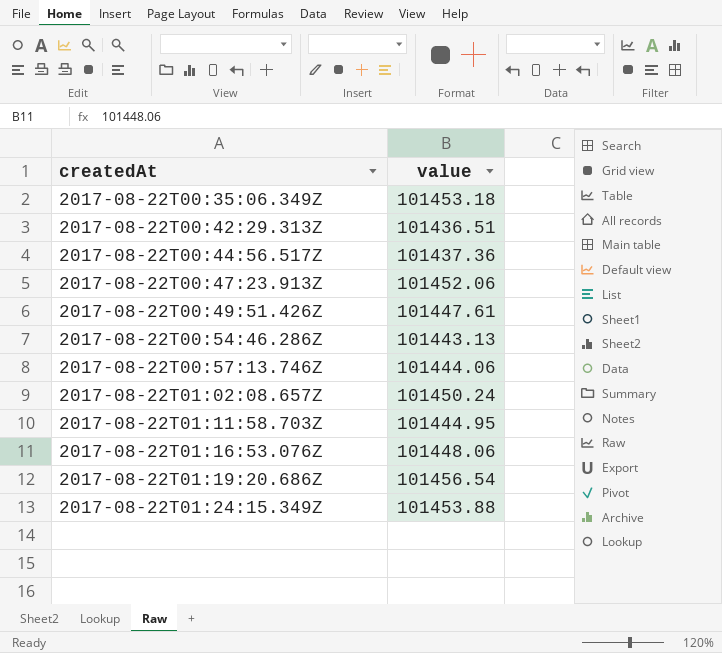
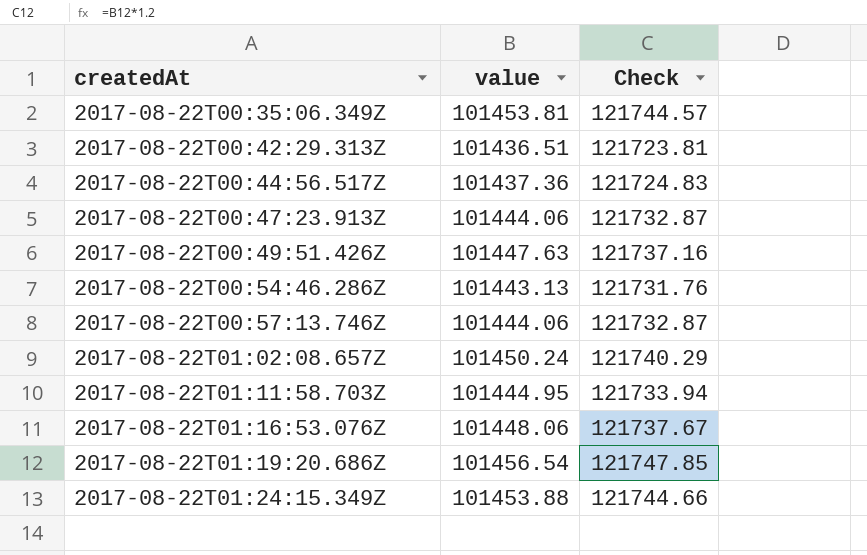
column Check | formula: none -> [value] * 1.2
2017-08-22T00:35:06.349Z | value: 101453.18 -> 101453.81
2017-08-22T00:47:23.913Z | value: 101452.06 -> 101444.06
2017-08-22T00:49:51.426Z | value: 101447.61 -> 101447.63

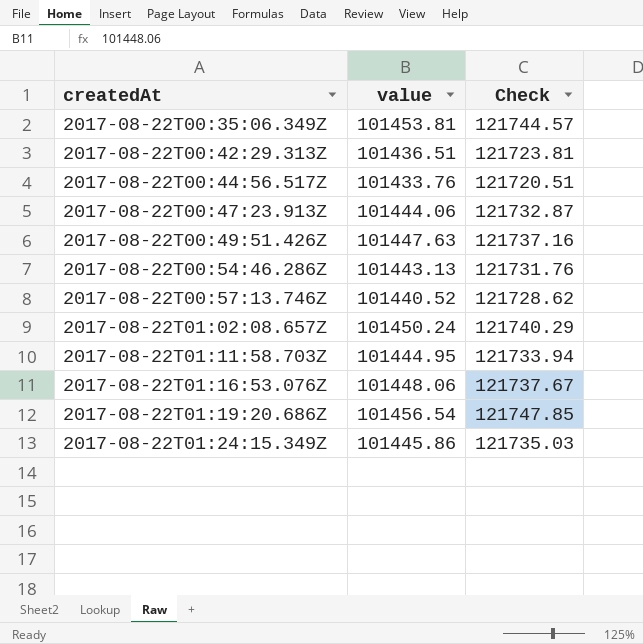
2017-08-22T00:44:56.517Z | value: 101437.36 -> 101433.76
2017-08-22T00:44:56.517Z | Check: 121724.83 -> 121720.51
2017-08-22T00:57:13.746Z | value: 101444.06 -> 101440.52
2017-08-22T00:57:13.746Z | Check: 121732.87 -> 121728.62
2017-08-22T01:24:15.349Z | value: 101453.88 -> 101445.86
2017-08-22T01:24:15.349Z | Check: 121744.66 -> 121735.03

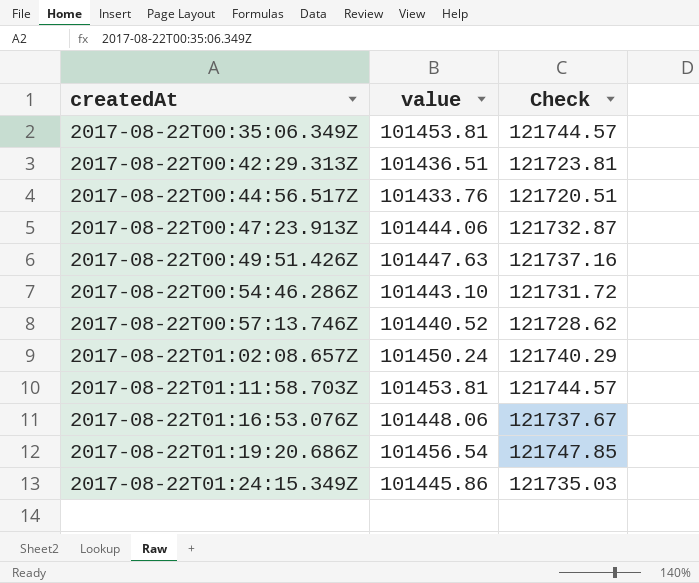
2017-08-22T00:54:46.286Z | value: 101443.13 -> 101443.10
2017-08-22T00:54:46.286Z | Check: 121731.76 -> 121731.72
2017-08-22T01:11:58.703Z | value: 101444.95 -> 101453.81
2017-08-22T01:11:58.703Z | Check: 121733.94 -> 121744.57

